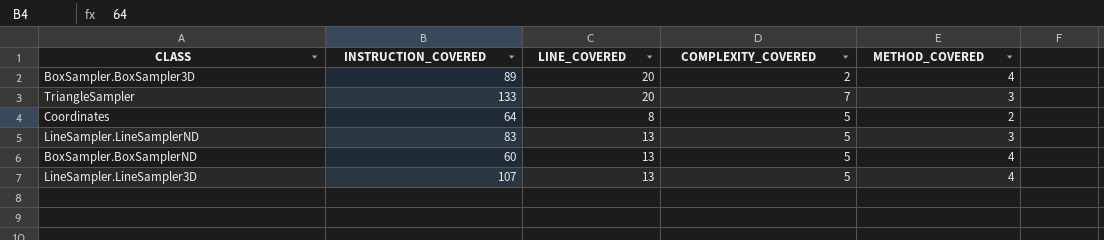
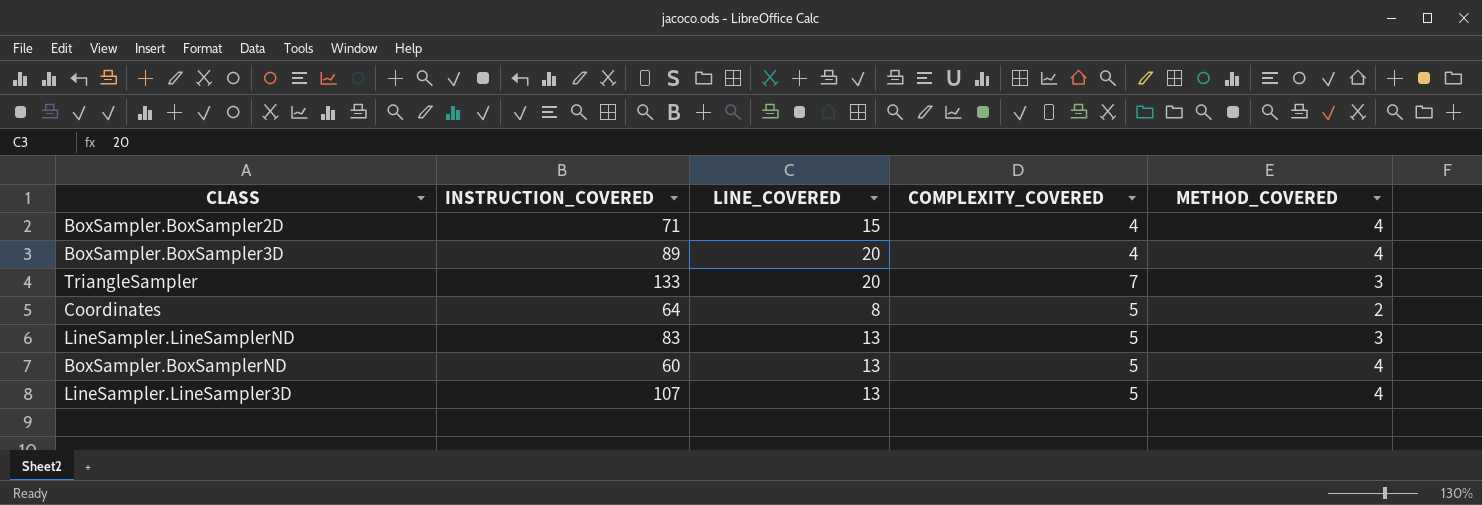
row BoxSampler.BoxSampler2D: none -> 71 | 15 | 4 | 4
BoxSampler.BoxSampler3D | COMPLEXITY_COVERED: 2 -> 4

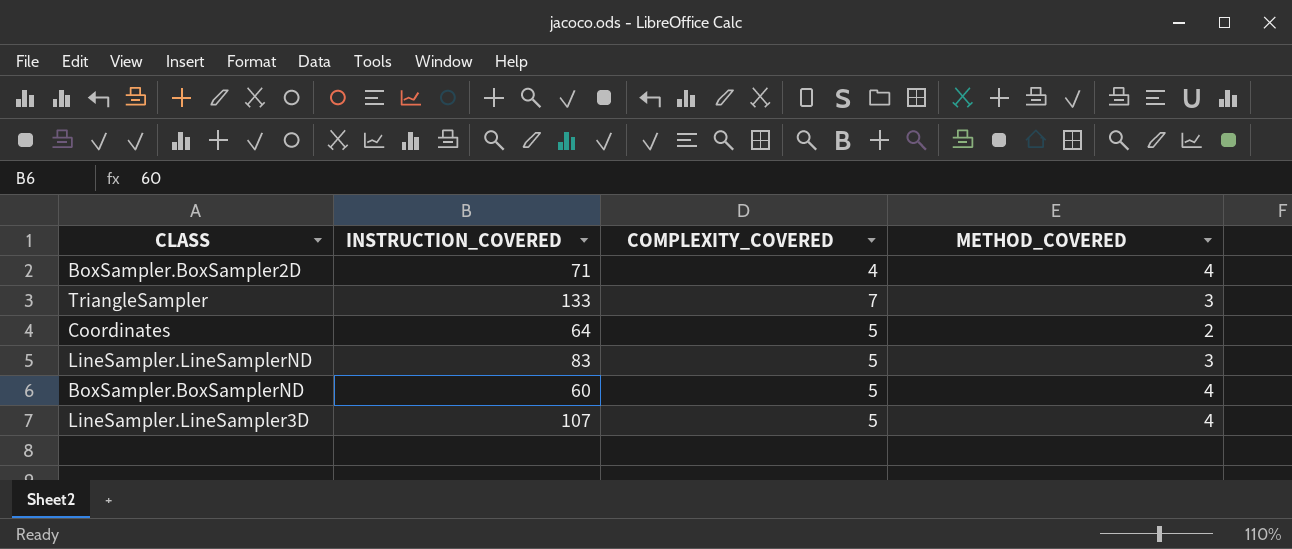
column LINE_COVERED | position: 3 -> none
row BoxSampler.BoxSampler3D: 89 | 20 | 4 | 4 -> none

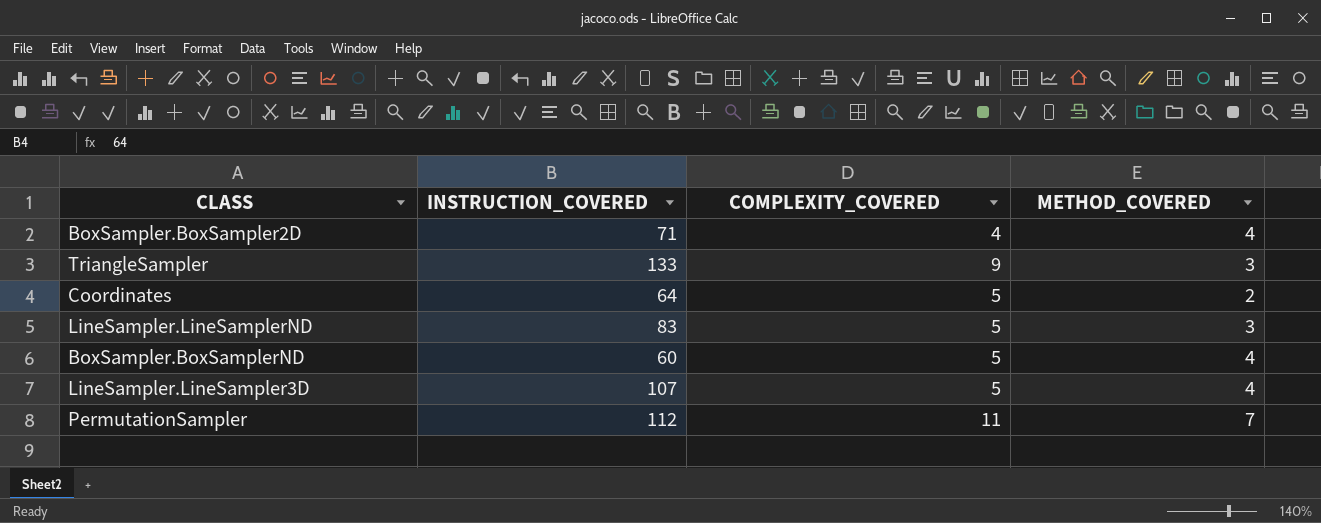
TriangleSampler | COMPLEXITY_COVERED: 7 -> 9
row PermutationSampler: none -> 112 | 11 | 7

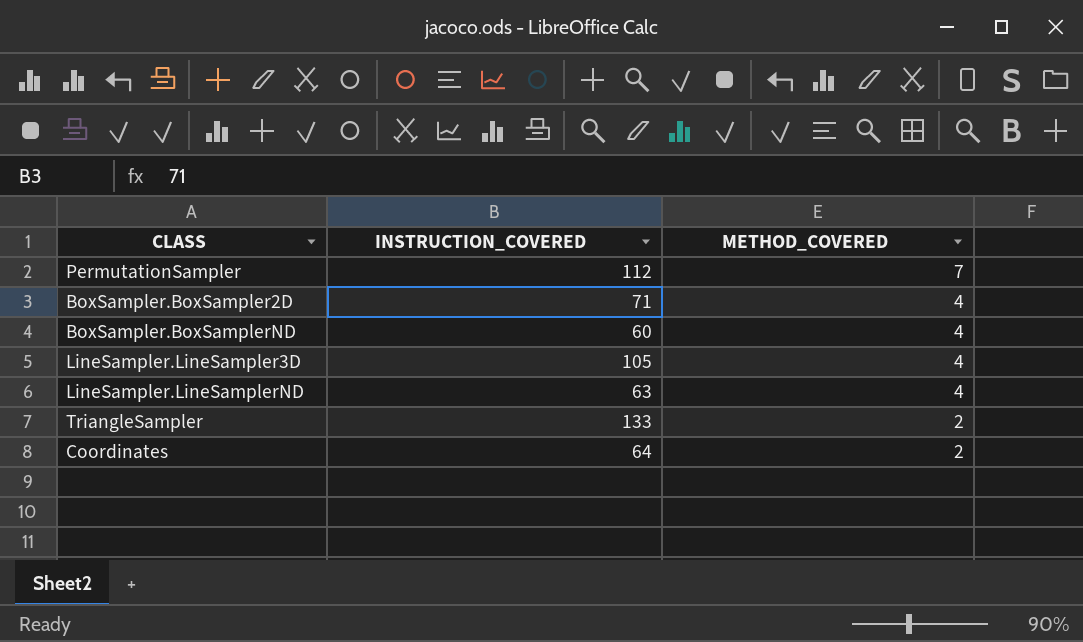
row order: none -> METHOD_COVERED descending
column COMPLEXITY_COVERED | position: 3 -> none
LineSampler.LineSampler3D | INSTRUCTION_COVERED: 107 -> 105
LineSampler.LineSamplerND | INSTRUCTION_COVERED: 83 -> 63
LineSampler.LineSamplerND | METHOD_COVERED: 3 -> 4
TriangleSampler | METHOD_COVERED: 3 -> 2

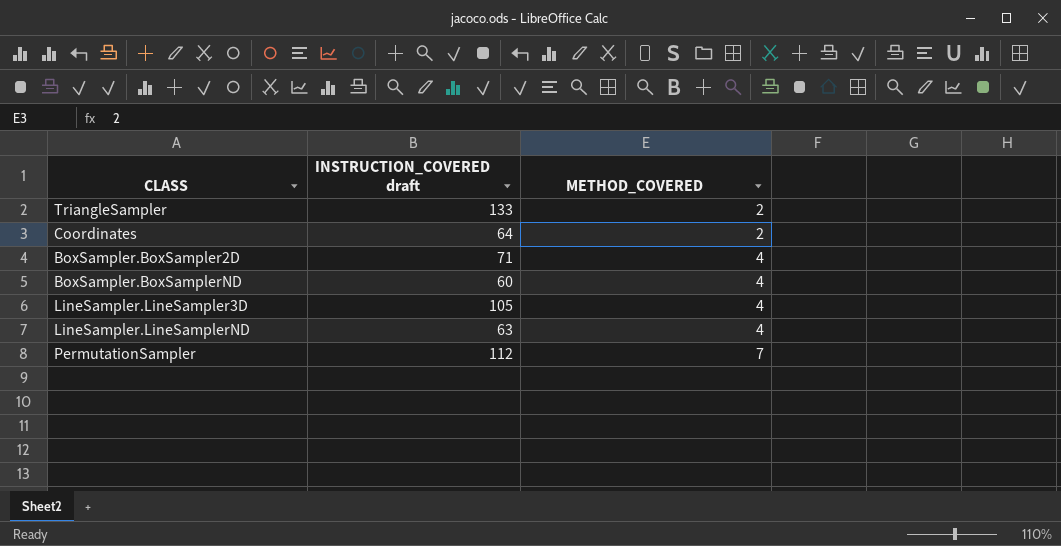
row order: METHOD_COVERED descending -> METHOD_COVERED ascending
column name: INSTRUCTION_COVERED -> INSTRUCTION_COVERED draft

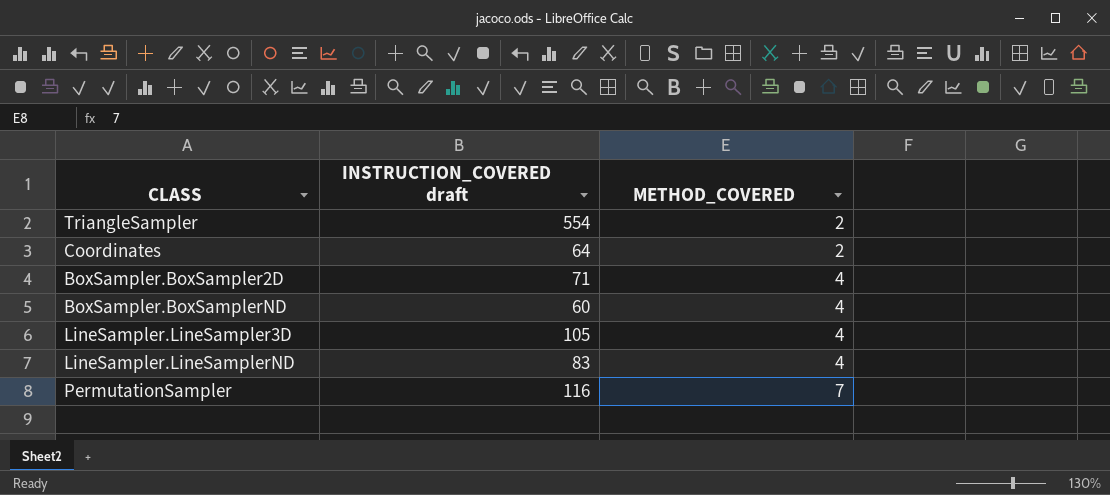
TriangleSampler | INSTRUCTION_COVERED draft: 133 -> 554
LineSampler.LineSamplerND | INSTRUCTION_COVERED draft: 63 -> 83
PermutationSampler | INSTRUCTION_COVERED draft: 112 -> 116

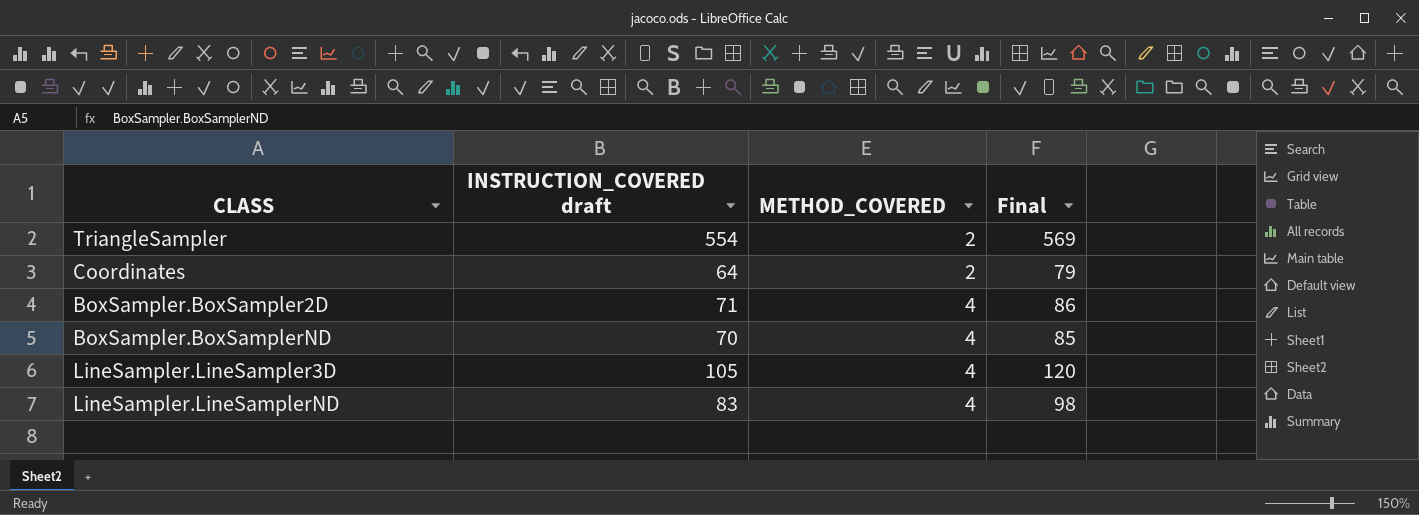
column Final | formula: none -> [INSTRUCTION_COVERED draft] + 15
row PermutationSampler: 116 | 7 -> none
BoxSampler.BoxSamplerND | INSTRUCTION_COVERED draft: 60 -> 70

